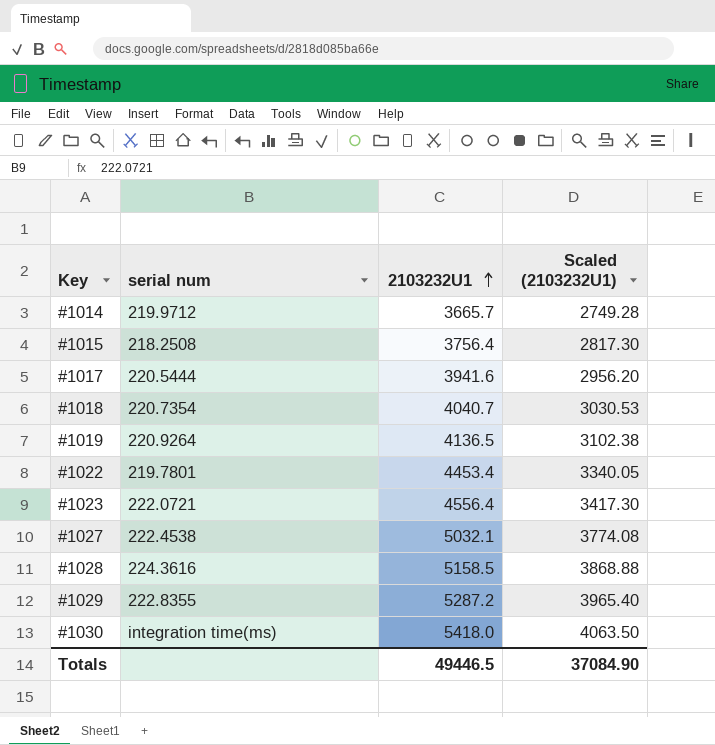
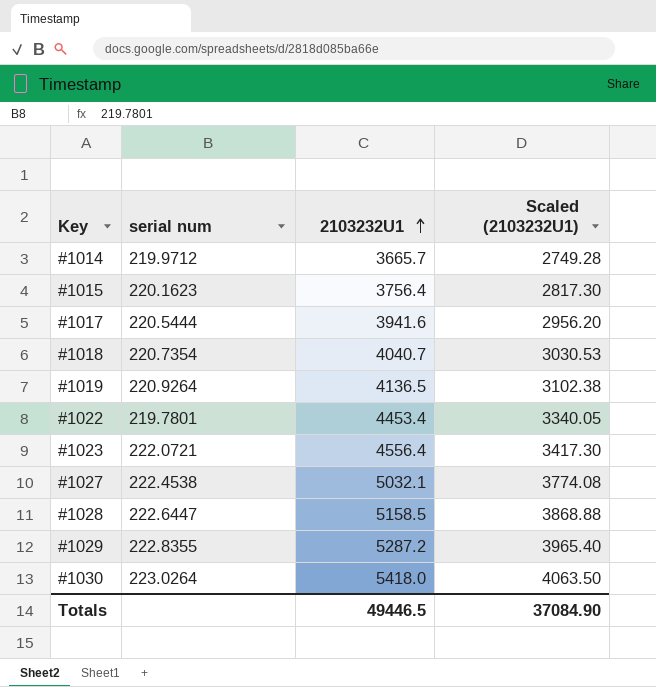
#1015 | serial num: 218.2508 -> 220.1623
#1028 | serial num: 224.3616 -> 222.6447
#1030 | serial num: integration time(ms) -> 223.0264

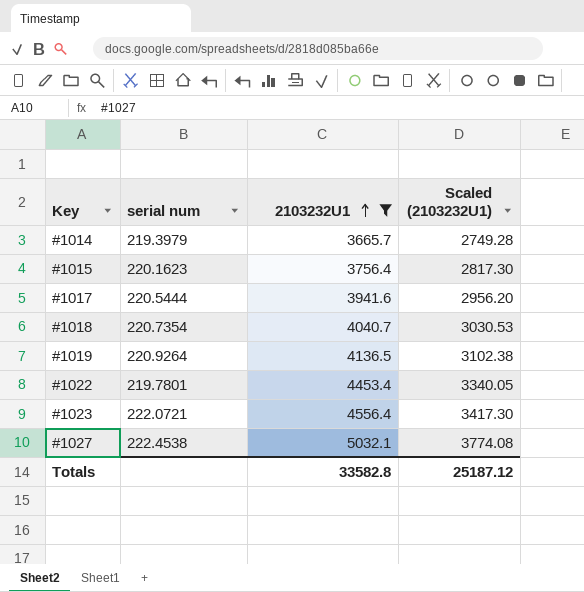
filter: none -> 2103232U1 <= 5032.1
#1014 | serial num: 219.9712 -> 219.3979
Totals | 2103232U1: 49446.5 -> 33582.8
Totals | Scaled (2103232U1): 37084.90 -> 25187.12

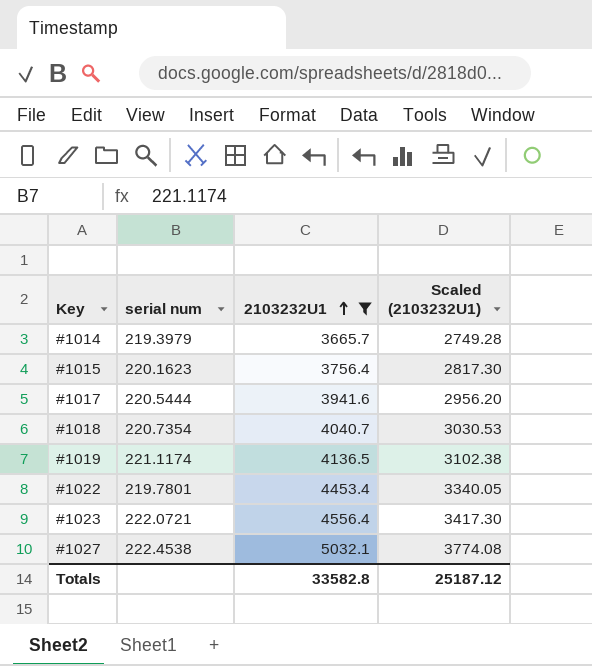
#1019 | serial num: 220.9264 -> 221.1174

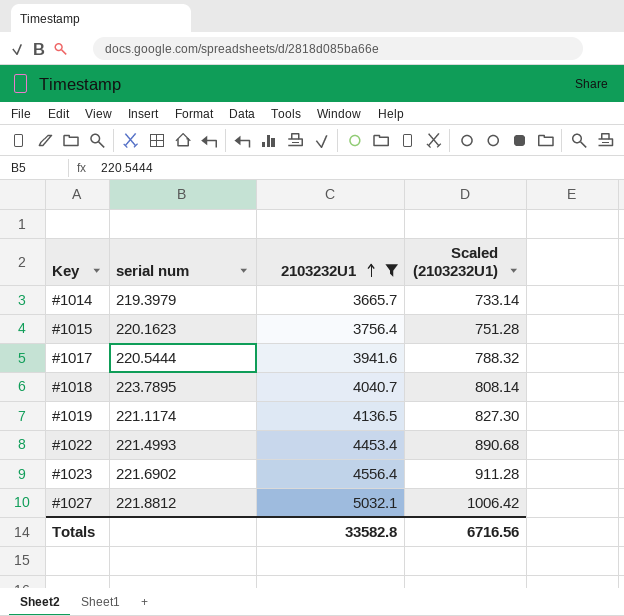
column Scaled (2103232U1) | formula: [2103232U1] * 0.75 -> [2103232U1] * 0.2
#1018 | serial num: 220.7354 -> 223.7895
#1022 | serial num: 219.7801 -> 221.4993
#1023 | serial num: 222.0721 -> 221.6902
#1027 | serial num: 222.4538 -> 221.8812
Totals | Scaled (2103232U1): 25187.12 -> 6716.56

